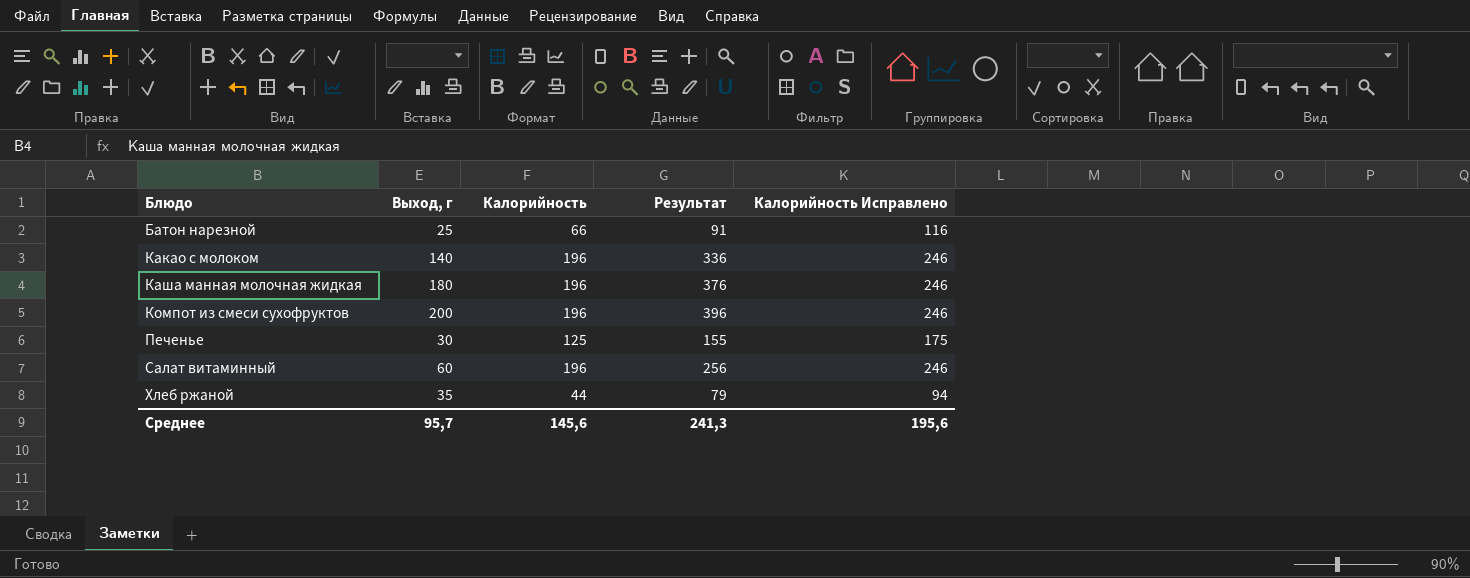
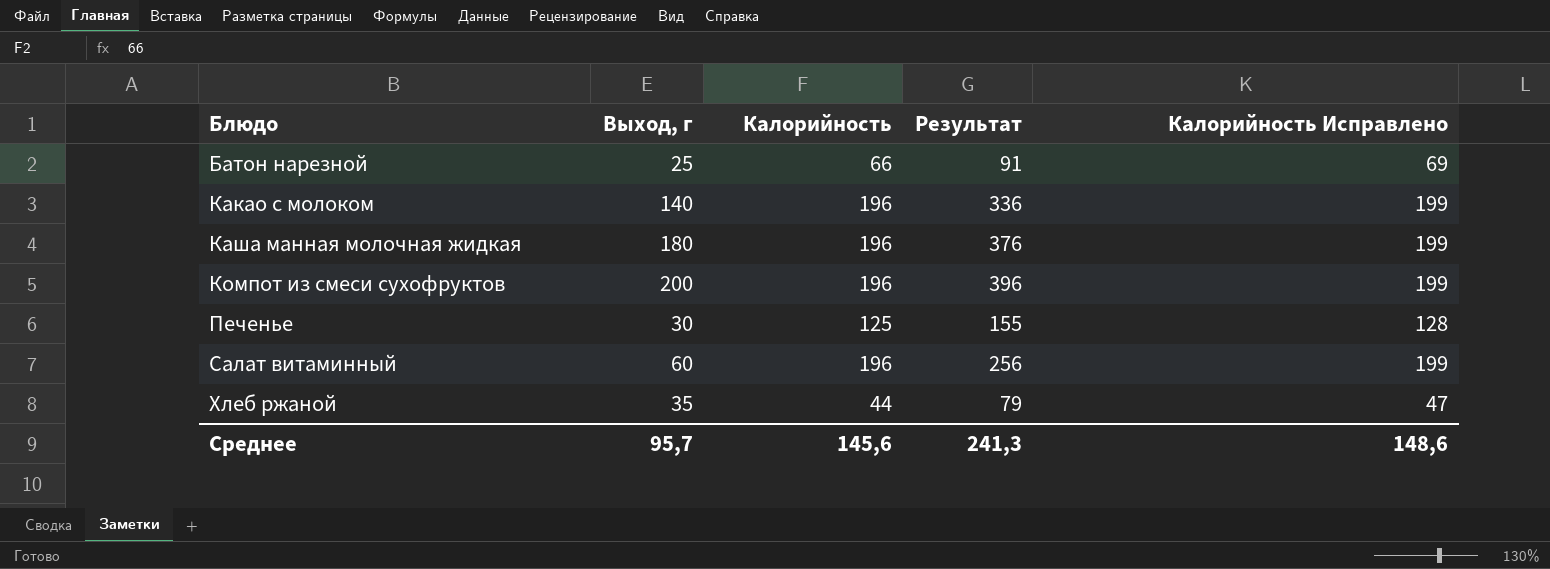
column Калорийность Исправлено | formula: [Калорийность] + 50 -> [Калорийность] + 3
Среднее | Калорийность Исправлено: 195,6 -> 148,6

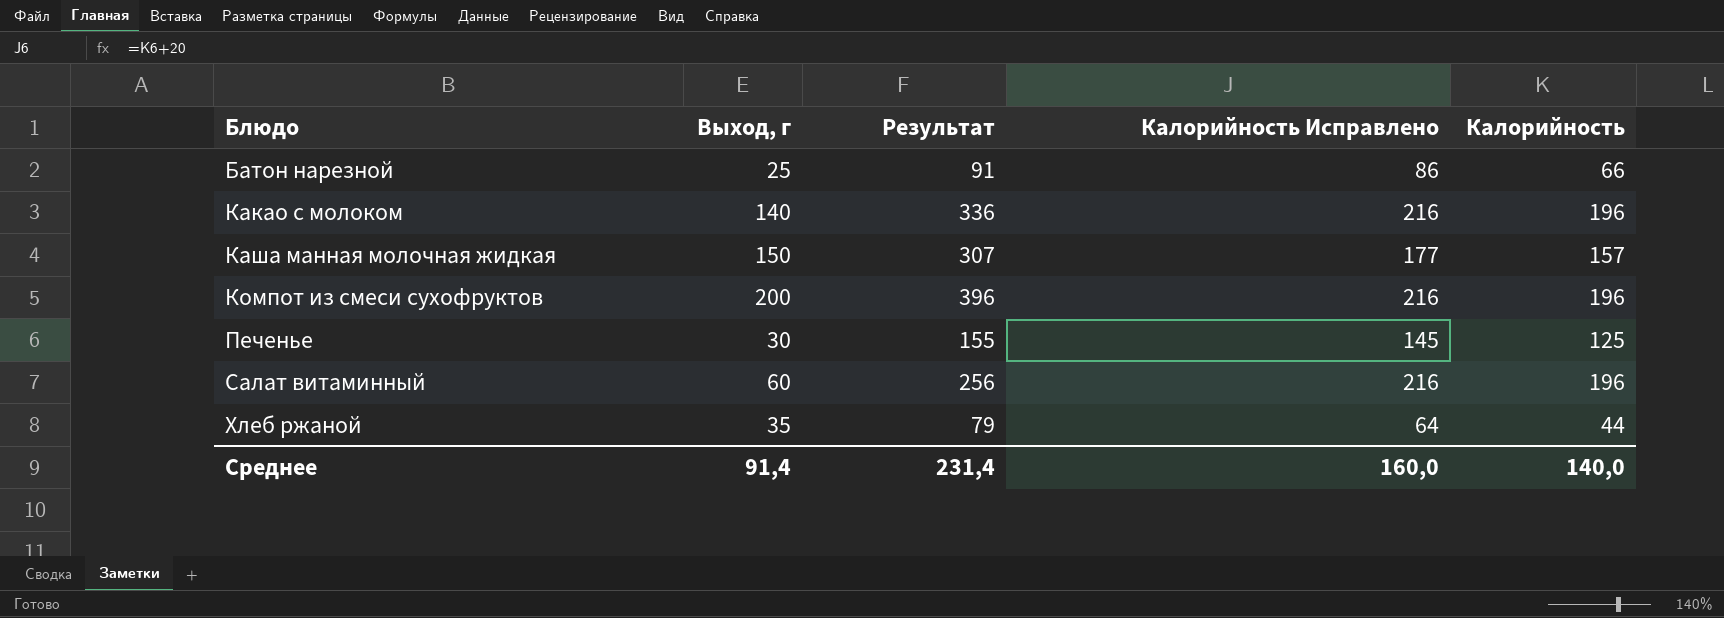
column Калорийность Исправлено | formula: [Калорийность] + 3 -> [Калорийность] + 20
column Калорийность | position: 3 -> 5
Каша манная молочная жидкая | Выход, г: 180 -> 150
Каша манная молочная жидкая | Результат: 376 -> 307
Каша манная молочная жидкая | Калорийность: 196 -> 157
Среднее | Выход, г: 95,7 -> 91,4
Среднее | Результат: 241,3 -> 231,4
Среднее | Калорийность Исправлено: 148,6 -> 160,0
Среднее | Калорийность: 145,6 -> 140,0

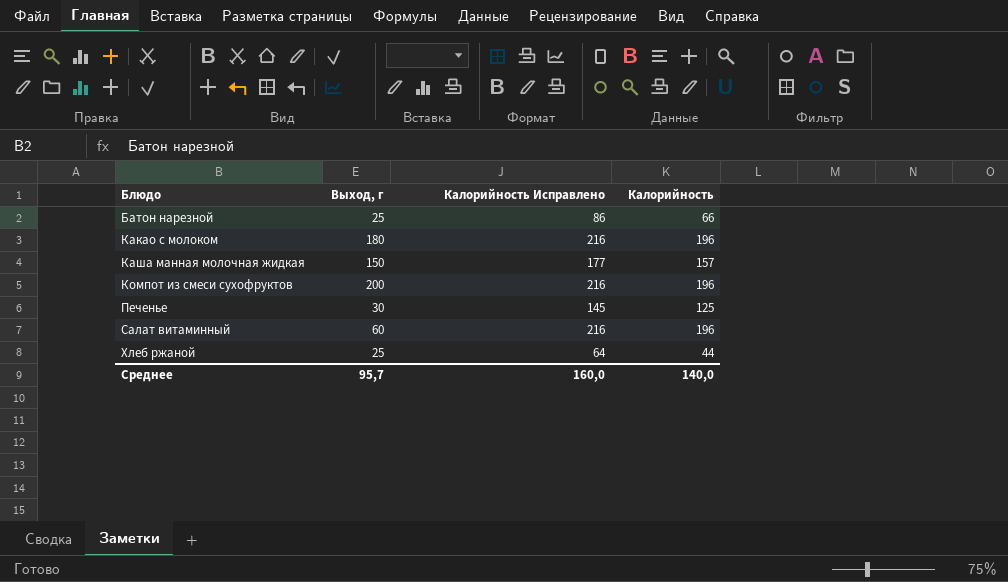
column Результат | formula: [Выход, г] + [Калорийность] -> none
Какао с молоком | Выход, г: 140 -> 180
Хлеб ржаной | Выход, г: 35 -> 25
Среднее | Выход, г: 91,4 -> 95,7

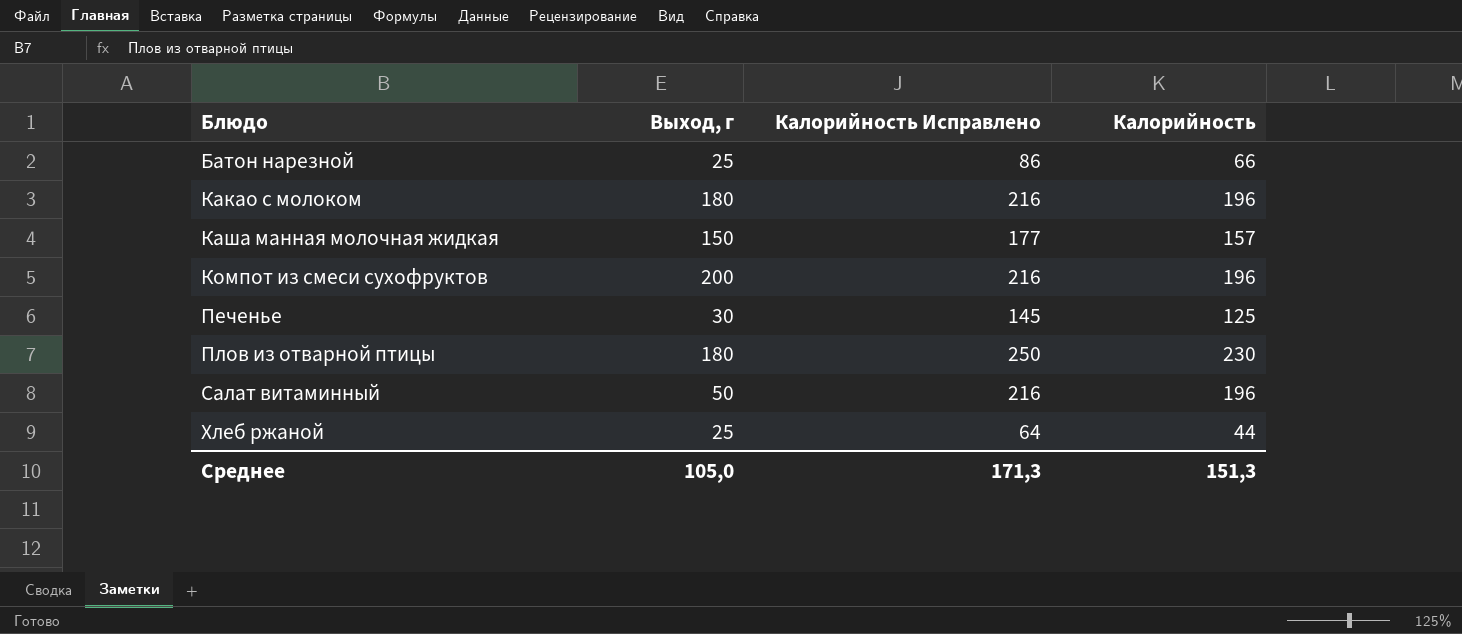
row Плов из отварной птицы: none -> 180 | 250 | 230
Салат витаминный | Выход, г: 60 -> 50
Среднее | Выход, г: 95,7 -> 105,0
Среднее | Калорийность Исправлено: 160,0 -> 171,3
Среднее | Калорийность: 140,0 -> 151,3

